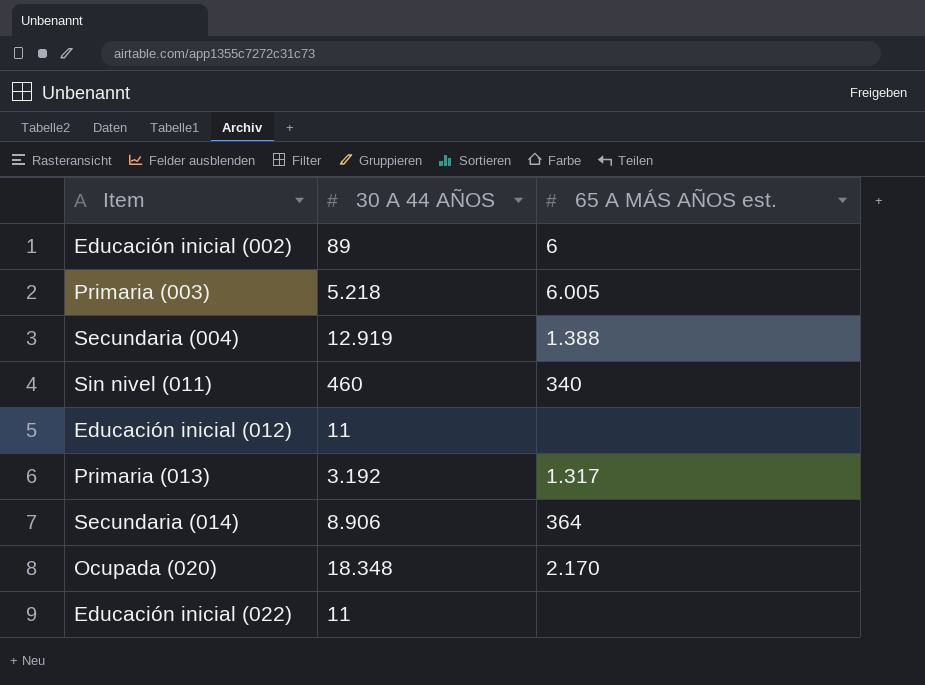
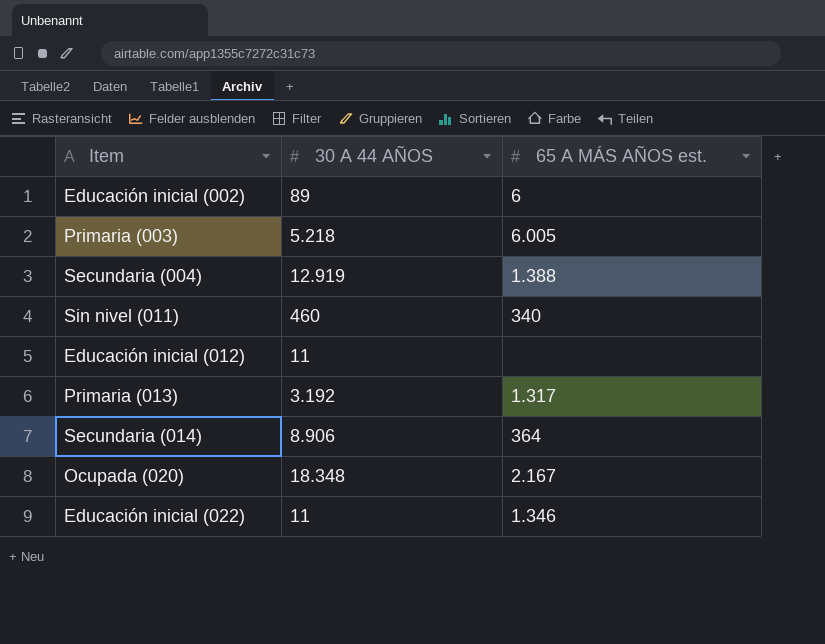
Ocupada (020) | 65 A MÁS AÑOS est.: 2.170 -> 2.167
Educación inicial (022) | 65 A MÁS AÑOS est.: none -> 1.346

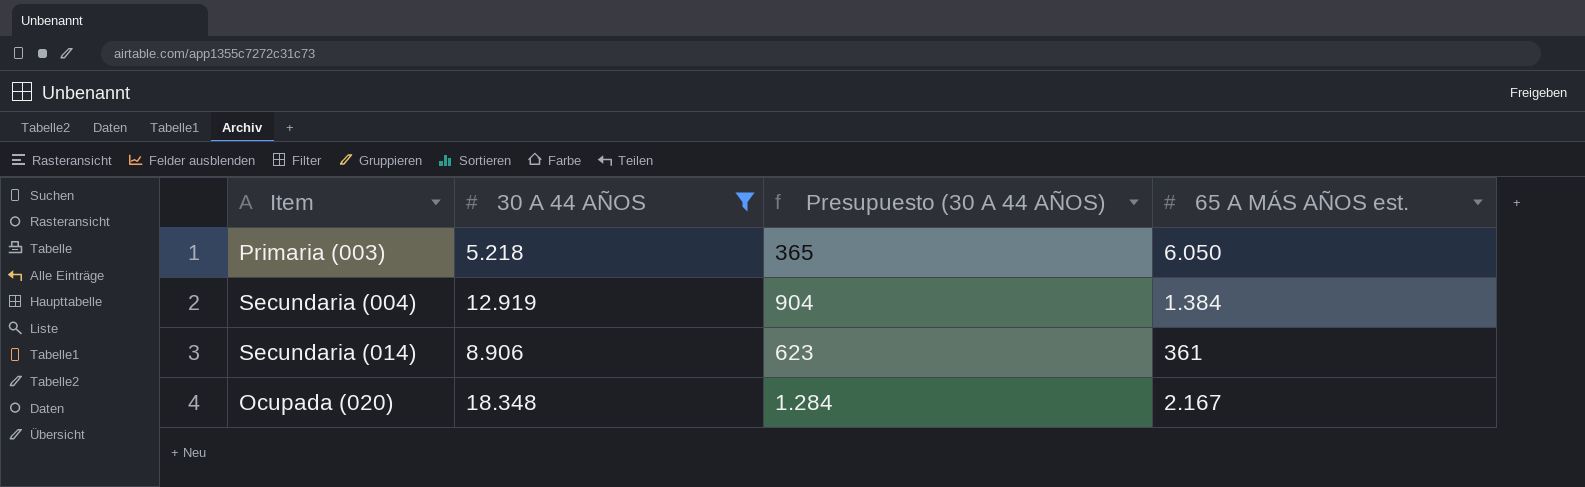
filter: none -> 30 A 44 AÑOS >= 5.218
column Presupuesto (30 A 44 AÑOS) | formula: none -> [30 A 44 AÑOS] * 0,07
Primaria (003) | 65 A MÁS AÑOS est.: 6.005 -> 6.050
Secundaria (004) | 65 A MÁS AÑOS est.: 1.388 -> 1.384
Secundaria (014) | 65 A MÁS AÑOS est.: 364 -> 361

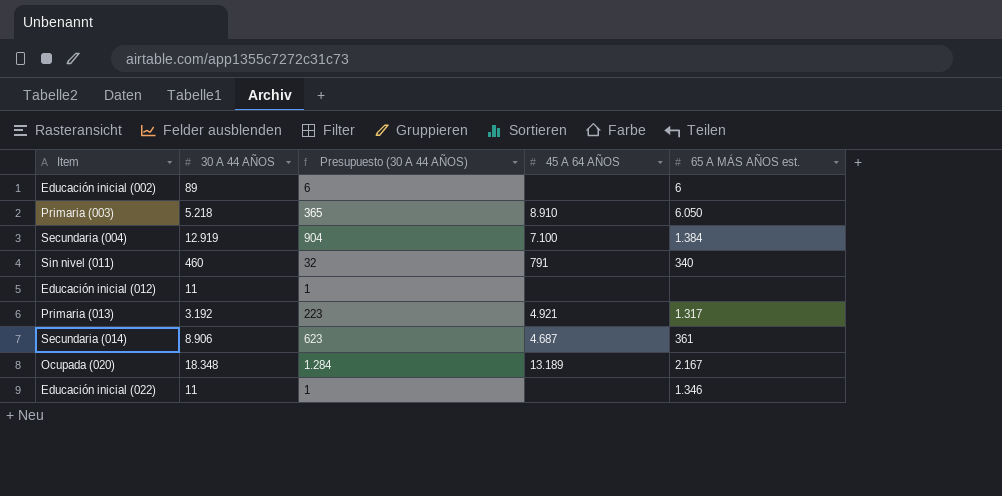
filter: 30 A 44 AÑOS >= 5.218 -> none
column 45 A 64 AÑOS | position: none -> 4

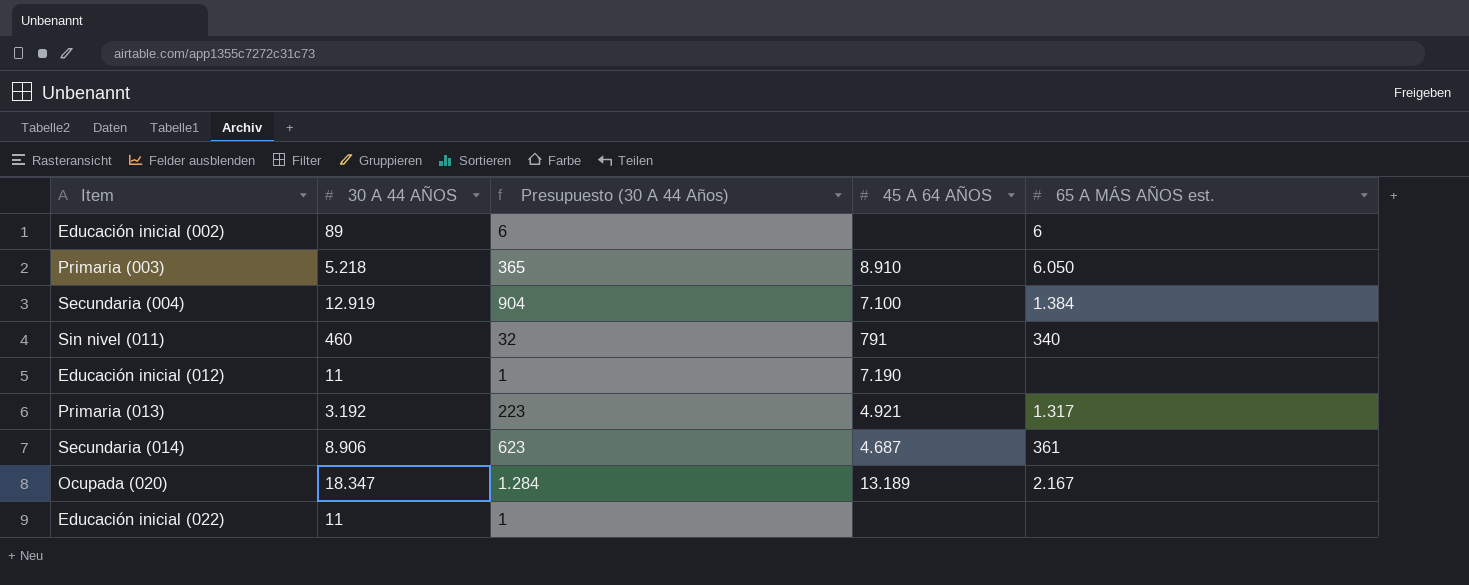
column name: Presupuesto (30 A 44 AÑOS) -> Presupuesto (30 A 44 Años)
Educación inicial (012) | 45 A 64 AÑOS: none -> 7.190
Ocupada (020) | 30 A 44 AÑOS: 18.348 -> 18.347
Educación inicial (022) | 65 A MÁS AÑOS est.: 1.346 -> none

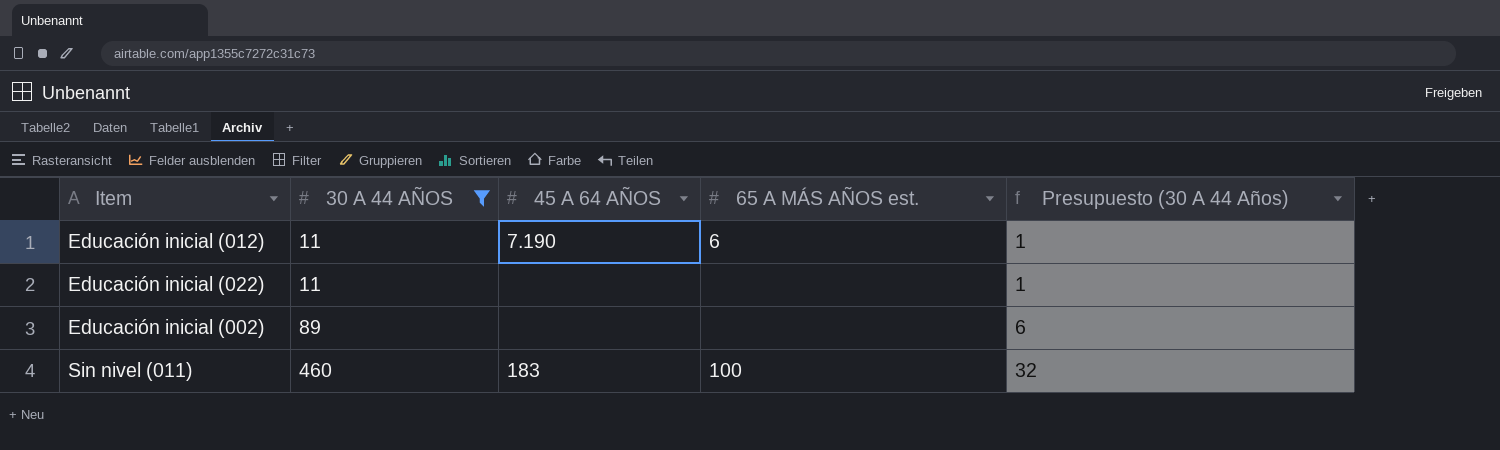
filter: none -> 30 A 44 AÑOS <= 460
row order: none -> 30 A 44 AÑOS ascending
column Presupuesto (30 A 44 Años) | position: 3 -> 5
Educación inicial (012) | 65 A MÁS AÑOS est.: none -> 6
Educación inicial (002) | 65 A MÁS AÑOS est.: 6 -> none
Sin nivel (011) | 45 A 64 AÑOS: 791 -> 183
Sin nivel (011) | 65 A MÁS AÑOS est.: 340 -> 100

